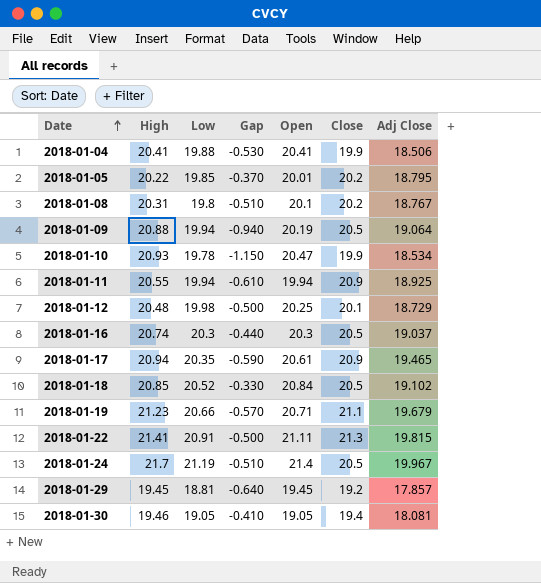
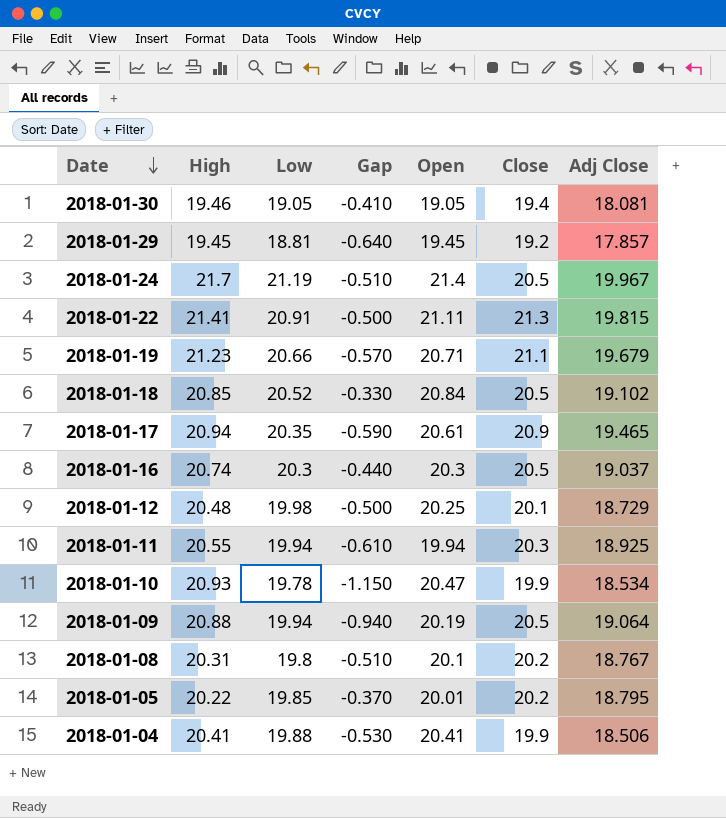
row order: Date ascending -> Date descending
2018-01-11 | Close: 20.9 -> 20.3

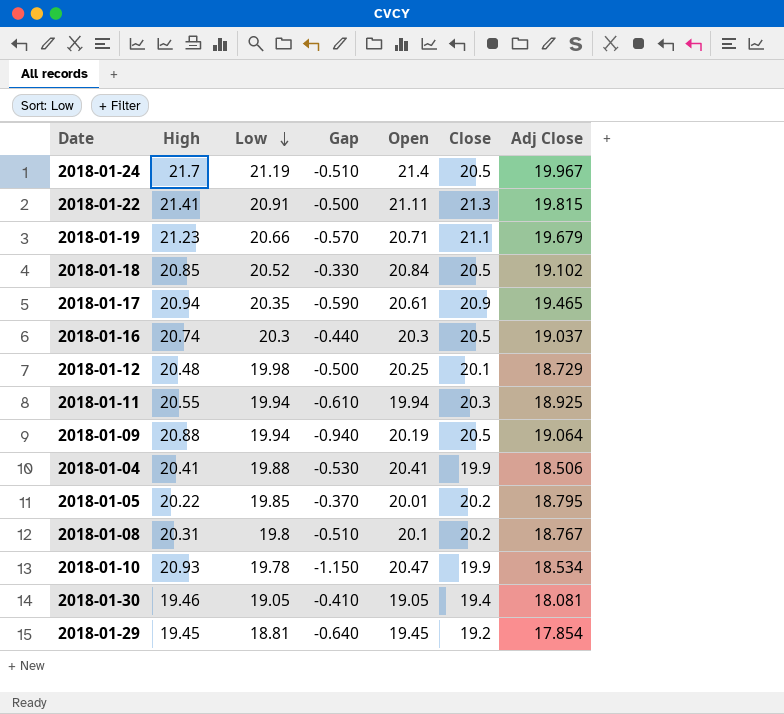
row order: Date descending -> Low descending
2018-01-29 | Adj Close: 17.857 -> 17.854

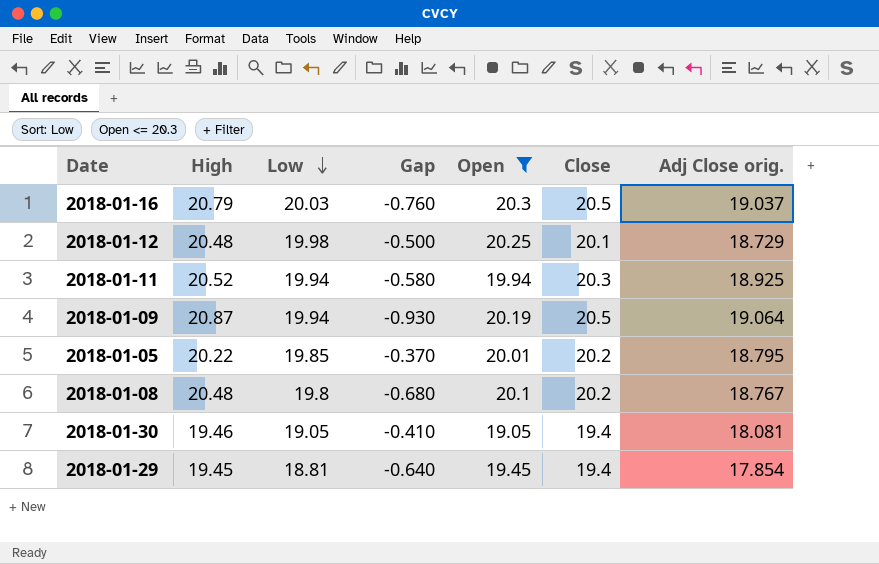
filter: none -> Open <= 20.3
column name: Adj Close -> Adj Close orig.
2018-01-16 | High: 20.74 -> 20.79
2018-01-16 | Low: 20.3 -> 20.03
2018-01-16 | Gap: -0.440 -> -0.760
2018-01-11 | High: 20.55 -> 20.52
2018-01-11 | Gap: -0.610 -> -0.580
2018-01-09 | High: 20.88 -> 20.87
2018-01-09 | Gap: -0.940 -> -0.930
2018-01-08 | High: 20.31 -> 20.48
2018-01-08 | Gap: -0.510 -> -0.680
2018-01-29 | Close: 19.2 -> 19.4

